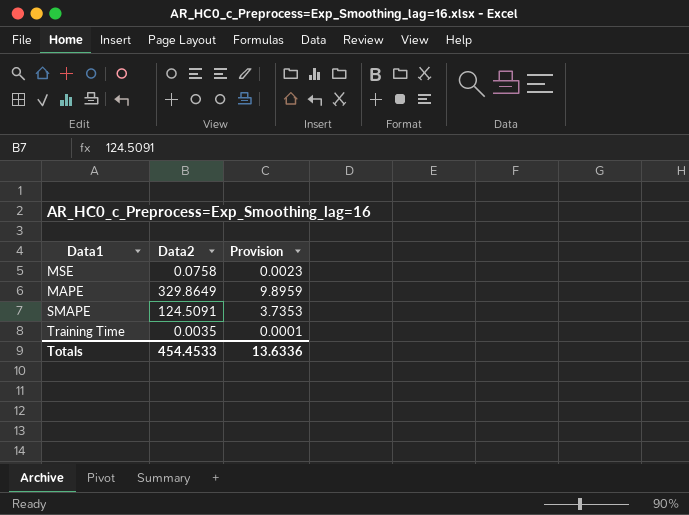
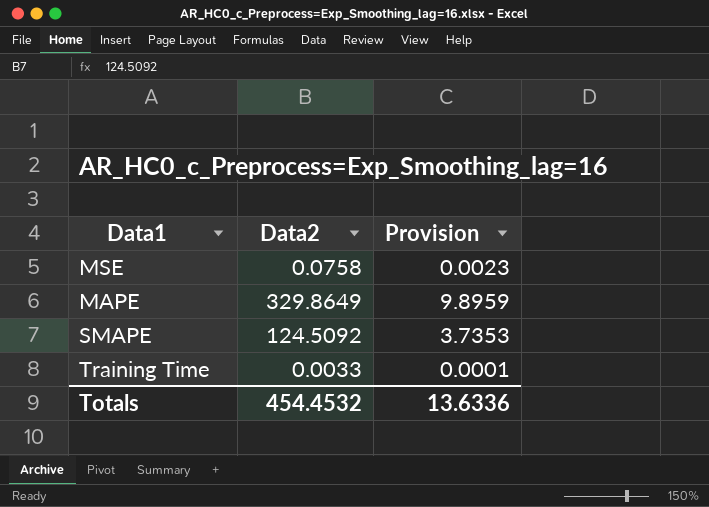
SMAPE | Data2: 124.5091 -> 124.5092
Training Time | Data2: 0.0035 -> 0.0033
Totals | Data2: 454.4533 -> 454.4532

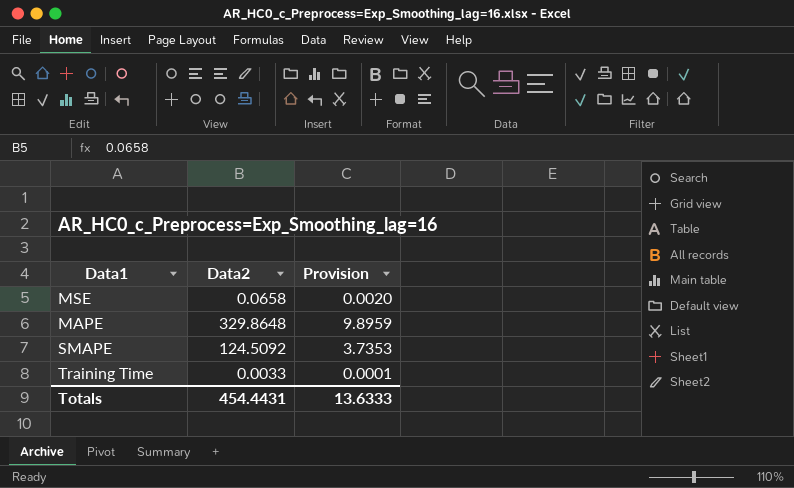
MSE | Data2: 0.0758 -> 0.0658
MSE | Provision: 0.0023 -> 0.0020
MAPE | Data2: 329.8649 -> 329.8648
Totals | Data2: 454.4532 -> 454.4431
Totals | Provision: 13.6336 -> 13.6333

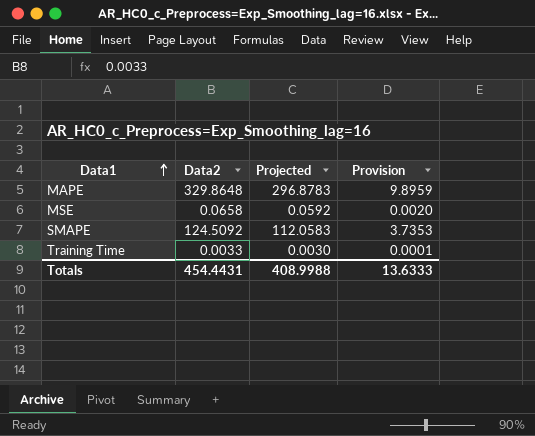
row order: none -> Data1 ascending
column Projected | formula: none -> [Data2] * 0.9

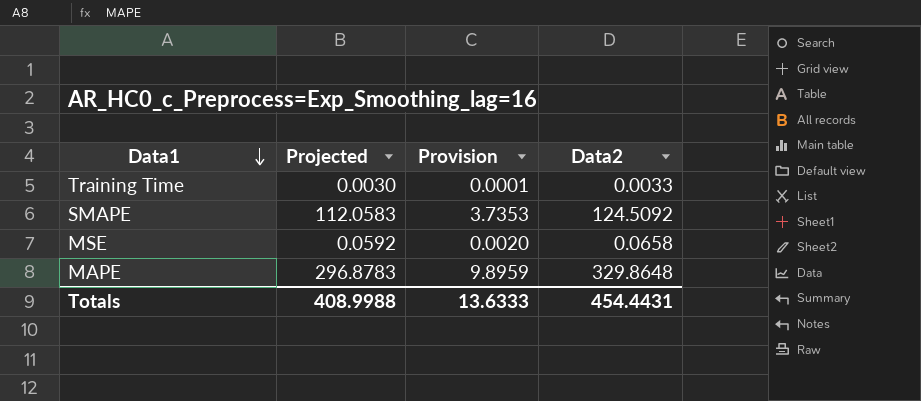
row order: Data1 ascending -> Data1 descending
column Data2 | position: 2 -> 4

